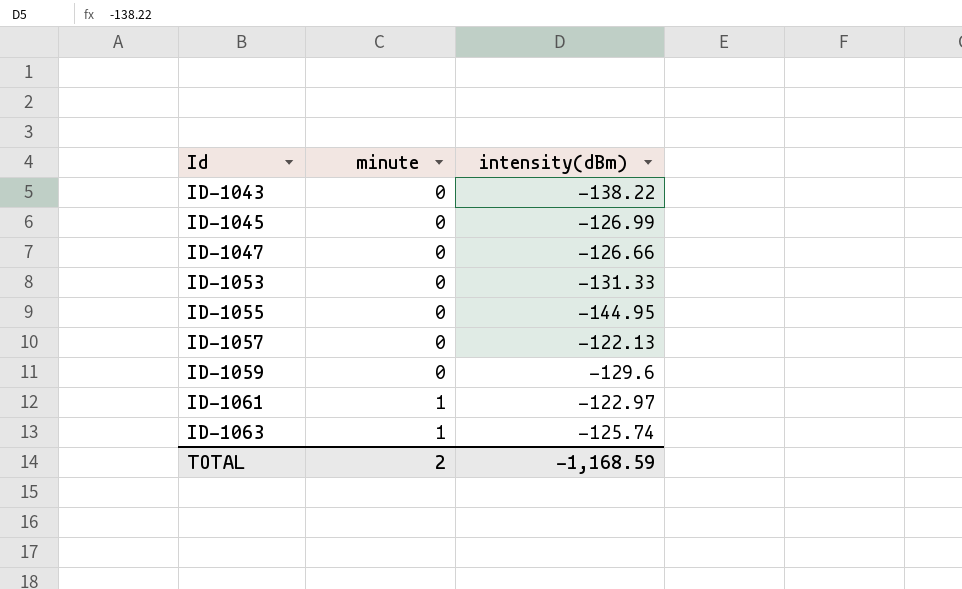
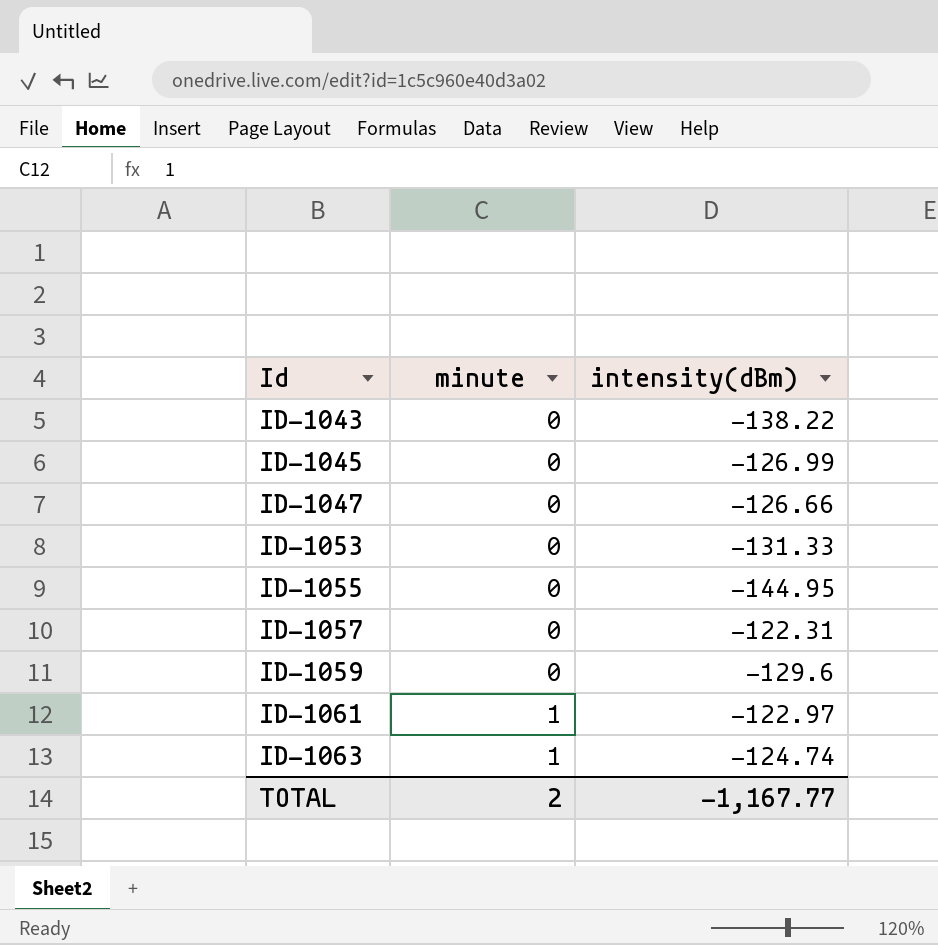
ID-1057 | intensity(dBm): -122.13 -> -122.31
ID-1063 | intensity(dBm): -125.74 -> -124.74
TOTAL | intensity(dBm): -1,168.59 -> -1,167.77

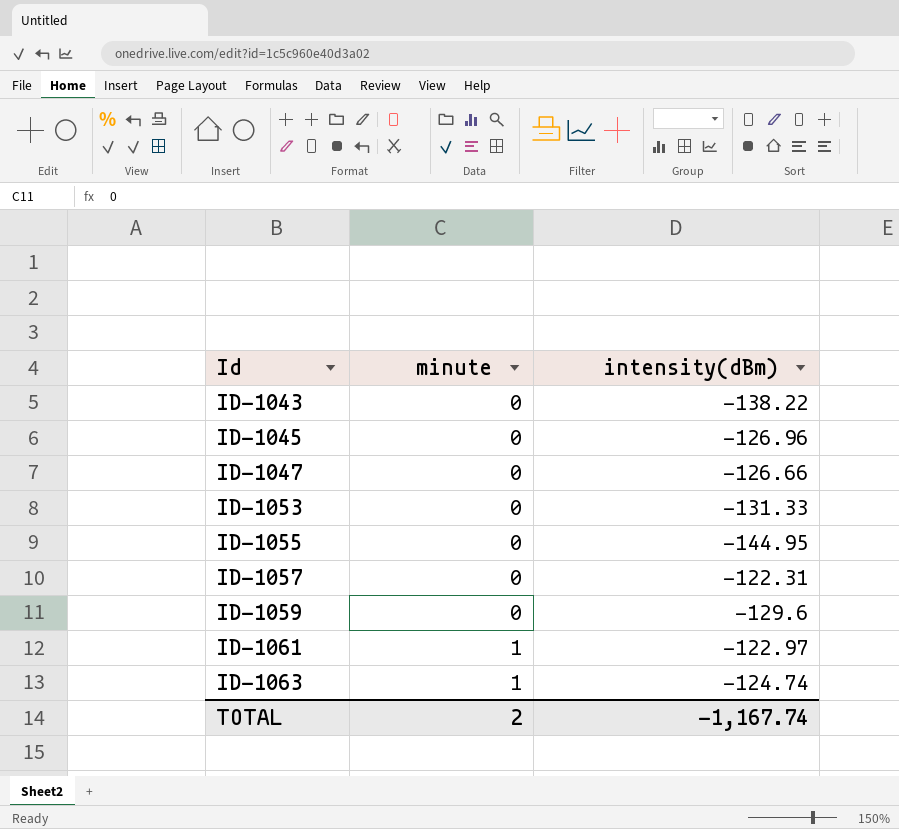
ID-1045 | intensity(dBm): -126.99 -> -126.96
TOTAL | intensity(dBm): -1,167.77 -> -1,167.74

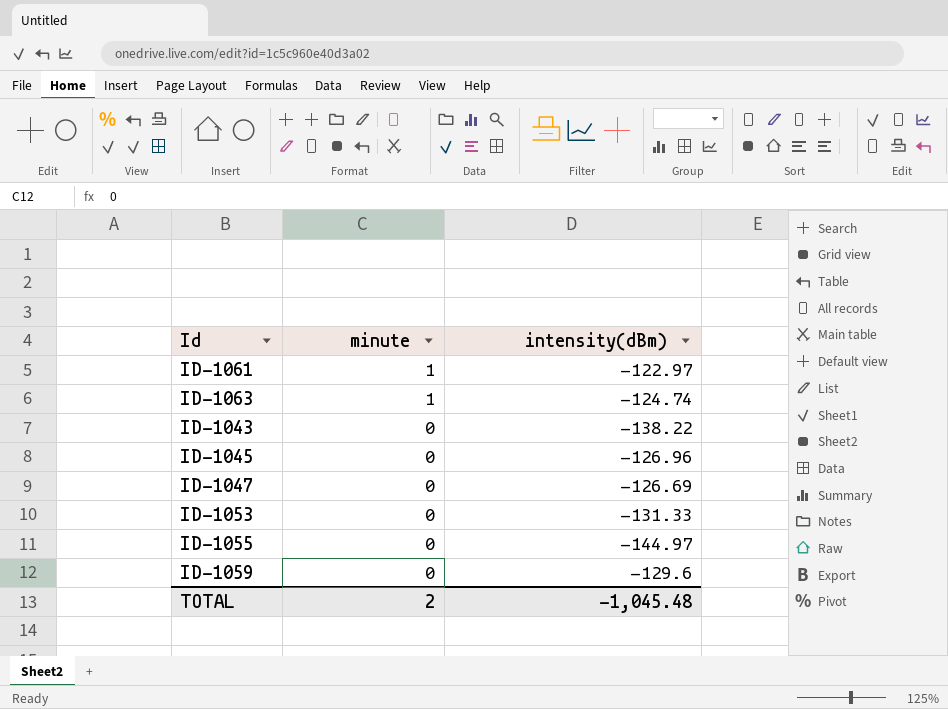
row order: Id ascending -> minute descending
row ID-1057: 0 | -122.31 -> none
ID-1047 | intensity(dBm): -126.66 -> -126.69
ID-1055 | intensity(dBm): -144.95 -> -144.97
TOTAL | intensity(dBm): -1,167.74 -> -1,045.48

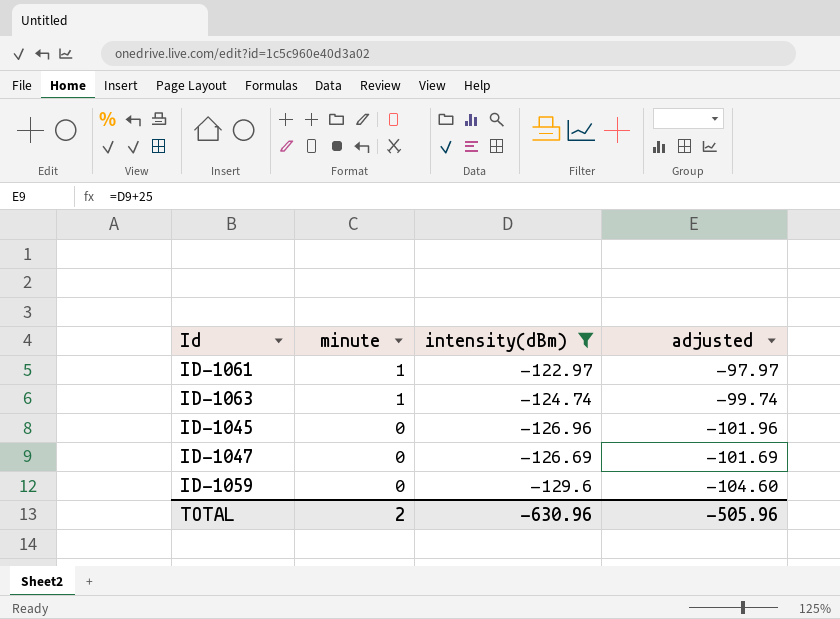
filter: none -> intensity(dBm) >= -129.6
column adjusted | formula: none -> [intensity(dBm)] + 25
TOTAL | intensity(dBm): -1,045.48 -> -630.96

